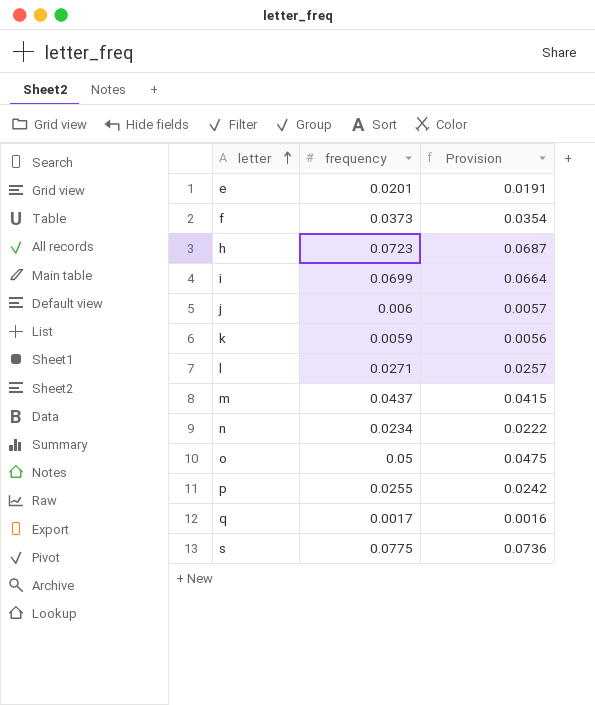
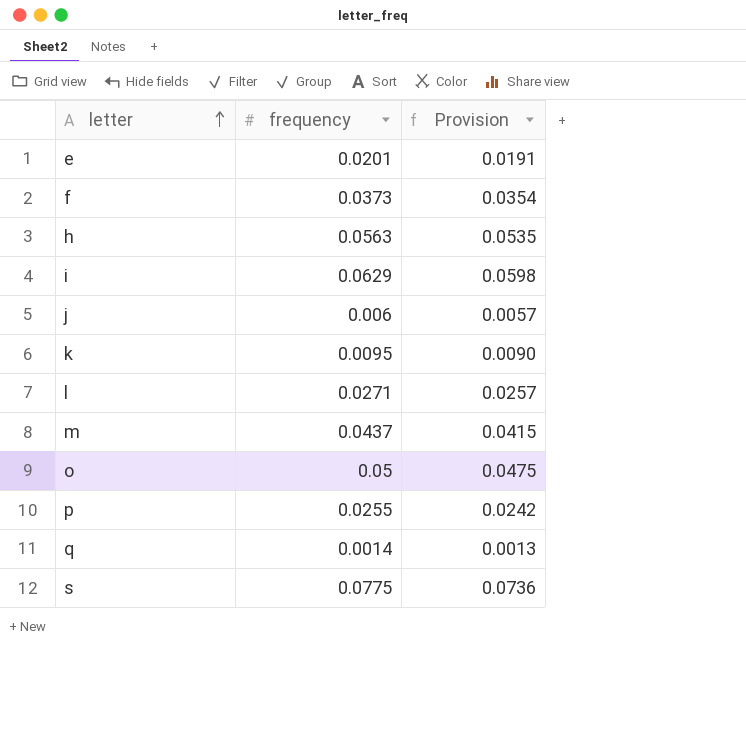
row n: 0.0234 | 0.0222 -> none
h | frequency: 0.0723 -> 0.0563
h | Provision: 0.0687 -> 0.0535
i | frequency: 0.0699 -> 0.0629
i | Provision: 0.0664 -> 0.0598
k | frequency: 0.0059 -> 0.0095
k | Provision: 0.0056 -> 0.0090
q | frequency: 0.0017 -> 0.0014
q | Provision: 0.0016 -> 0.0013

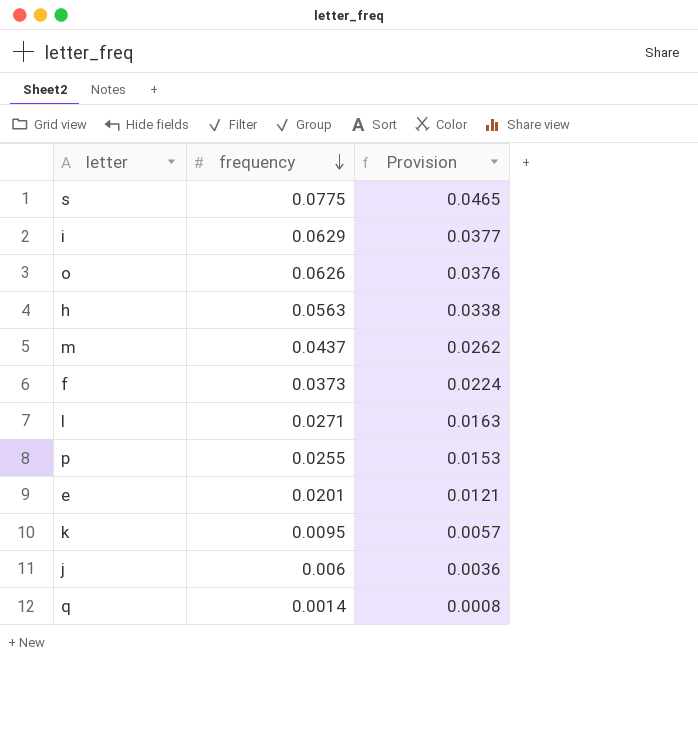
row order: letter ascending -> frequency descending
column Provision | formula: [frequency] * 0.95 -> [frequency] * 0.6
o | frequency: 0.05 -> 0.0626

